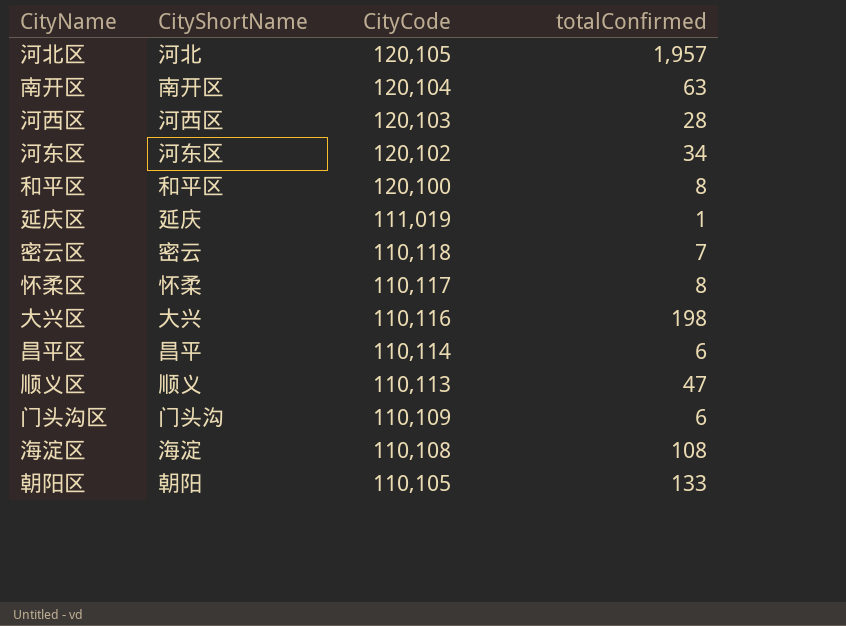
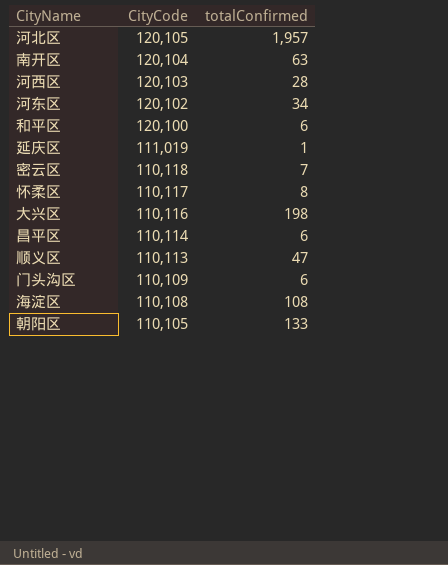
column CityShortName | position: 2 -> none
和平区 | totalConfirmed: 8 -> 6

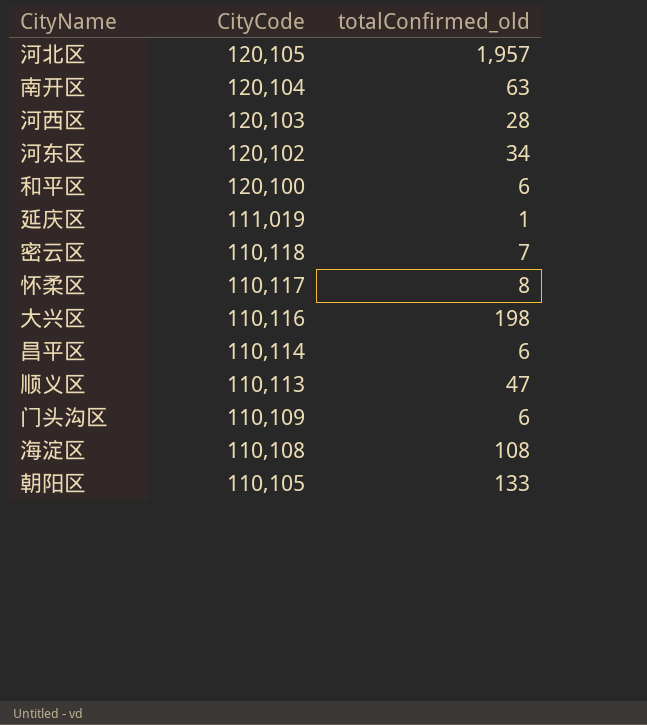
column name: totalConfirmed -> totalConfirmed_old

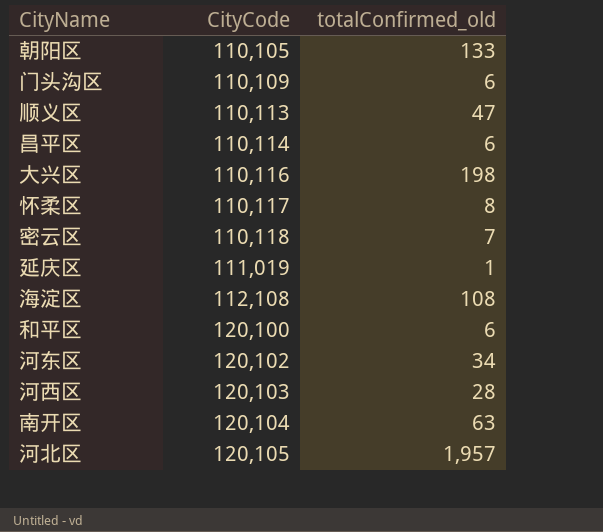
row order: CityCode descending -> CityCode ascending
海淀区 | CityCode: 110,108 -> 112,108

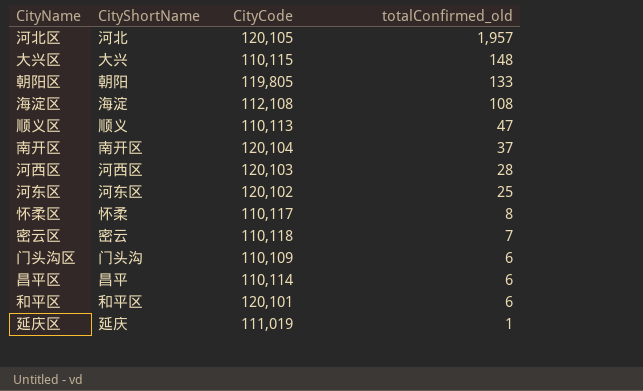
row order: CityCode ascending -> totalConfirmed_old descending
column CityShortName | position: none -> 2
大兴区 | CityCode: 110,116 -> 110,115
大兴区 | totalConfirmed_old: 198 -> 148
朝阳区 | CityCode: 110,105 -> 119,805
南开区 | totalConfirmed_old: 63 -> 37
河东区 | totalConfirmed_old: 34 -> 25
和平区 | CityCode: 120,100 -> 120,101

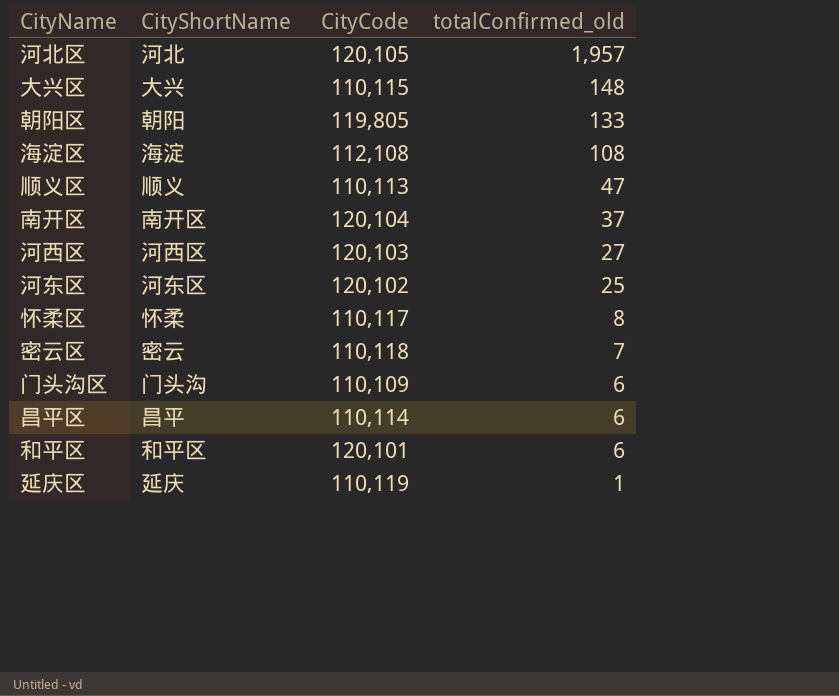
河西区 | totalConfirmed_old: 28 -> 27
延庆区 | CityCode: 111,019 -> 110,119

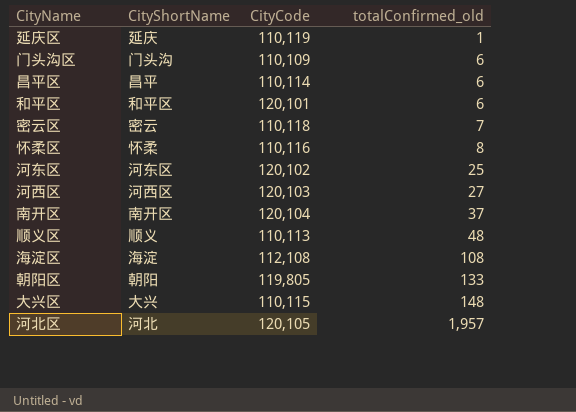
row order: totalConfirmed_old descending -> totalConfirmed_old ascending
怀柔区 | CityCode: 110,117 -> 110,116
顺义区 | totalConfirmed_old: 47 -> 48

